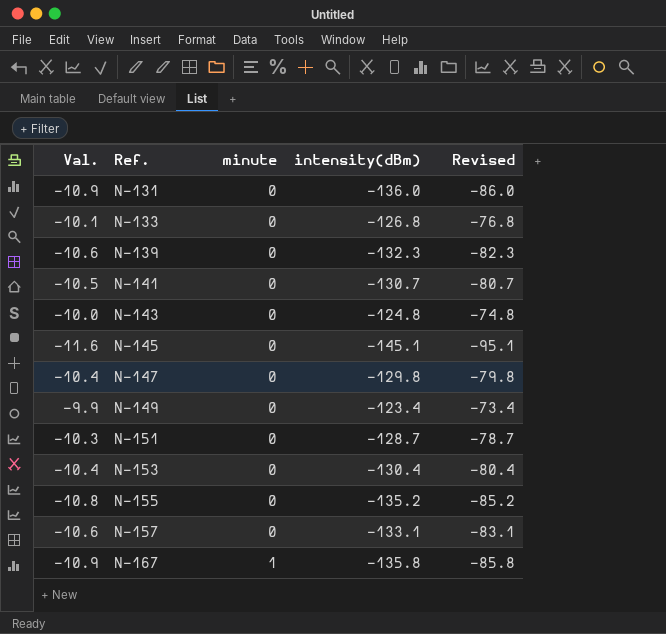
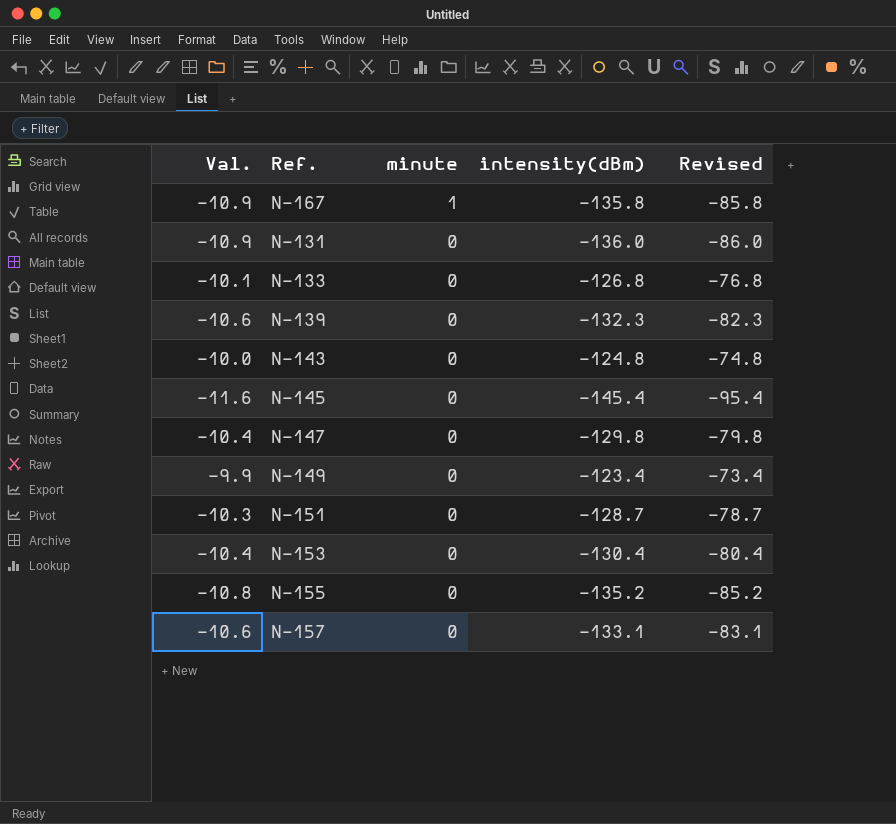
row order: Ref. ascending -> minute descending
row N-141: -10.5 | 0 | -130.7 | -80.7 -> none
N-145 | intensity(dBm): -145.1 -> -145.4
N-145 | Revised: -95.1 -> -95.4

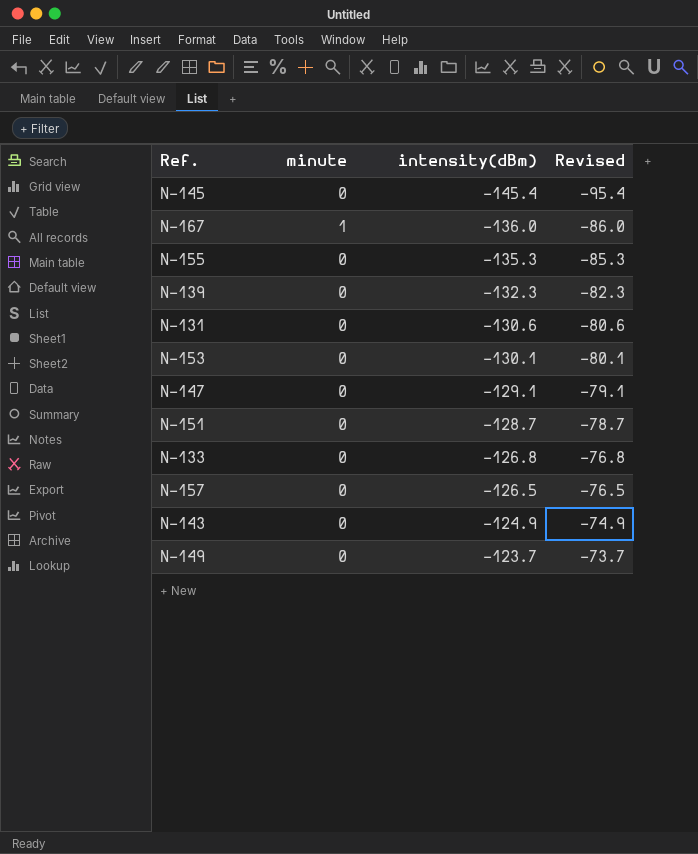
row order: minute descending -> intensity(dBm) ascending
column Val. | formula: [intensity(dBm)] * 0.08 -> none
N-167 | intensity(dBm): -135.8 -> -136.0
N-167 | Revised: -85.8 -> -86.0
N-155 | intensity(dBm): -135.2 -> -135.3
N-155 | Revised: -85.2 -> -85.3
N-131 | intensity(dBm): -136.0 -> -130.6
N-131 | Revised: -86.0 -> -80.6
N-153 | intensity(dBm): -130.4 -> -130.1
N-153 | Revised: -80.4 -> -80.1
N-147 | intensity(dBm): -129.8 -> -129.1
N-147 | Revised: -79.8 -> -79.1
N-157 | intensity(dBm): -133.1 -> -126.5
N-157 | Revised: -83.1 -> -76.5
N-143 | intensity(dBm): -124.8 -> -124.9
N-143 | Revised: -74.8 -> -74.9
N-149 | intensity(dBm): -123.4 -> -123.7
N-149 | Revised: -73.4 -> -73.7

